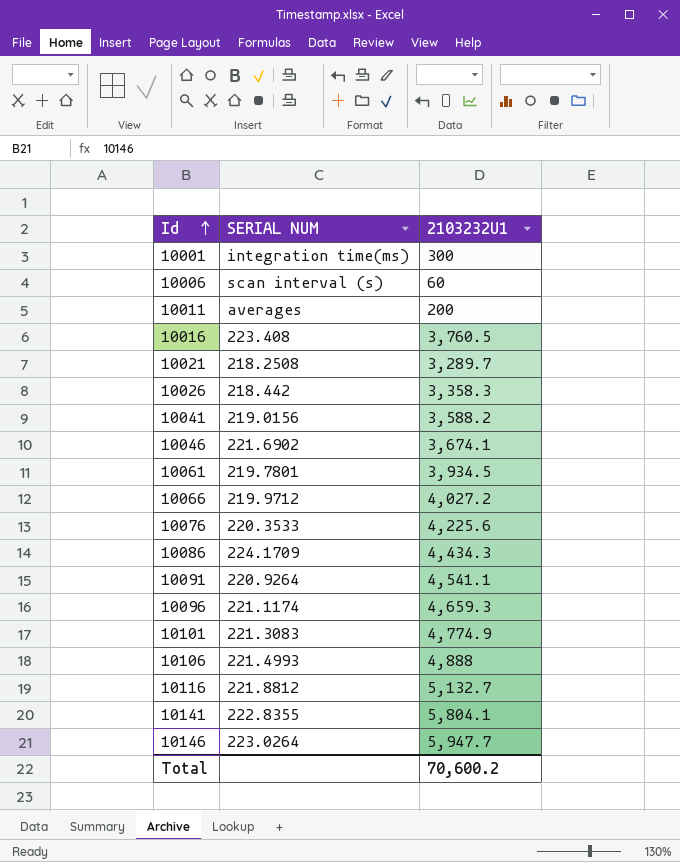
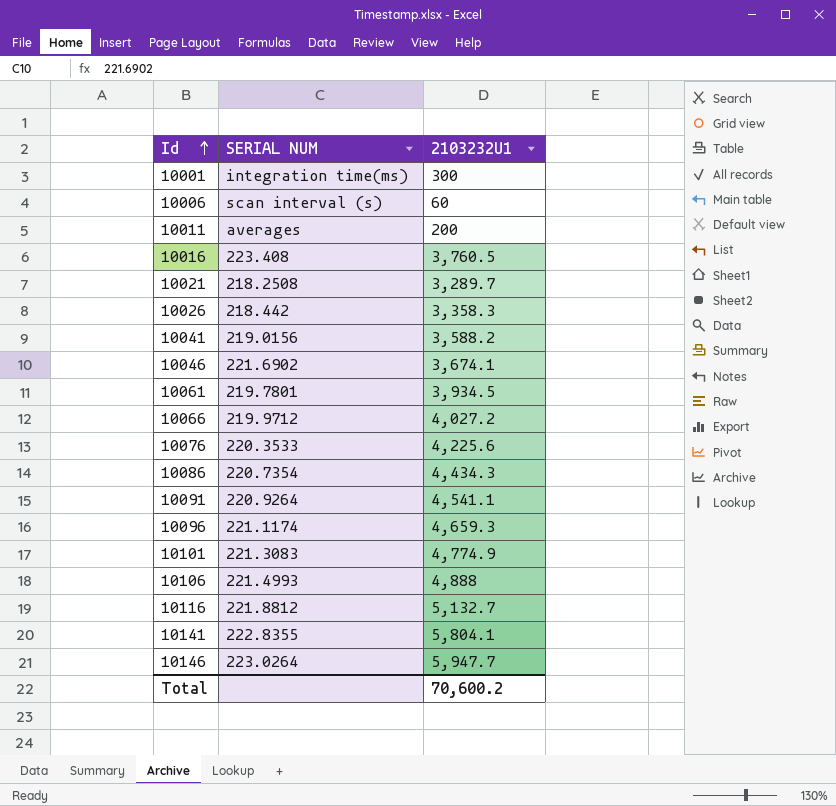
10086 | SERIAL NUM: 224.1709 -> 220.7354

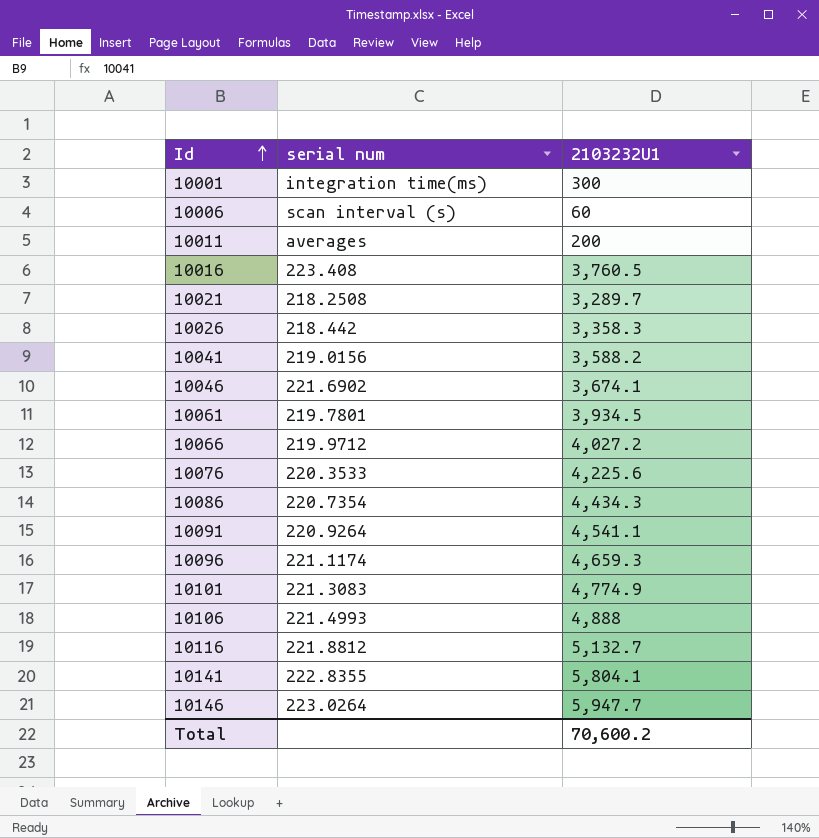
column name: SERIAL NUM -> serial num

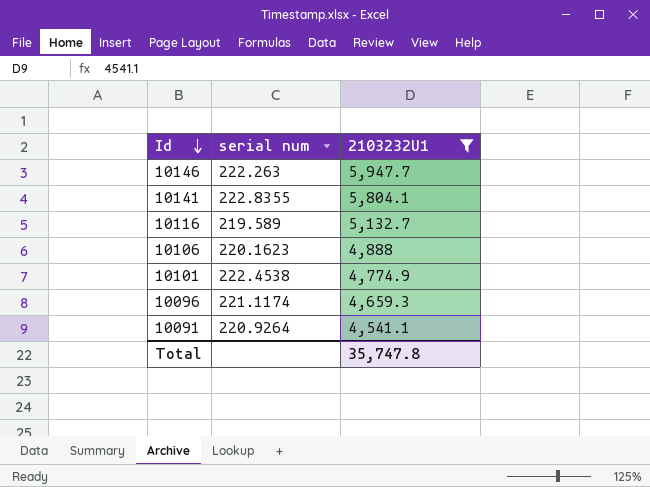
filter: none -> 2103232U1 >= 4,541.1
row order: Id ascending -> Id descending
10146 | serial num: 223.0264 -> 222.263
10116 | serial num: 221.8812 -> 219.589
10106 | serial num: 221.4993 -> 220.1623
10101 | serial num: 221.3083 -> 222.4538
Total | 2103232U1: 70,600.2 -> 35,747.8

